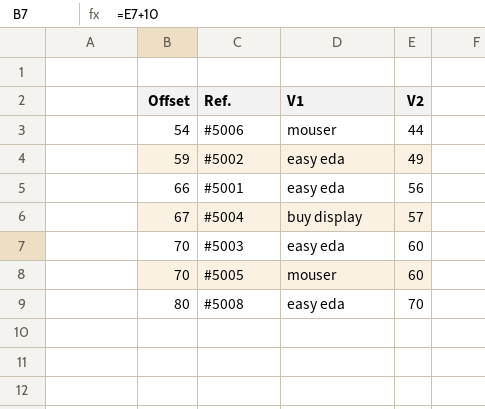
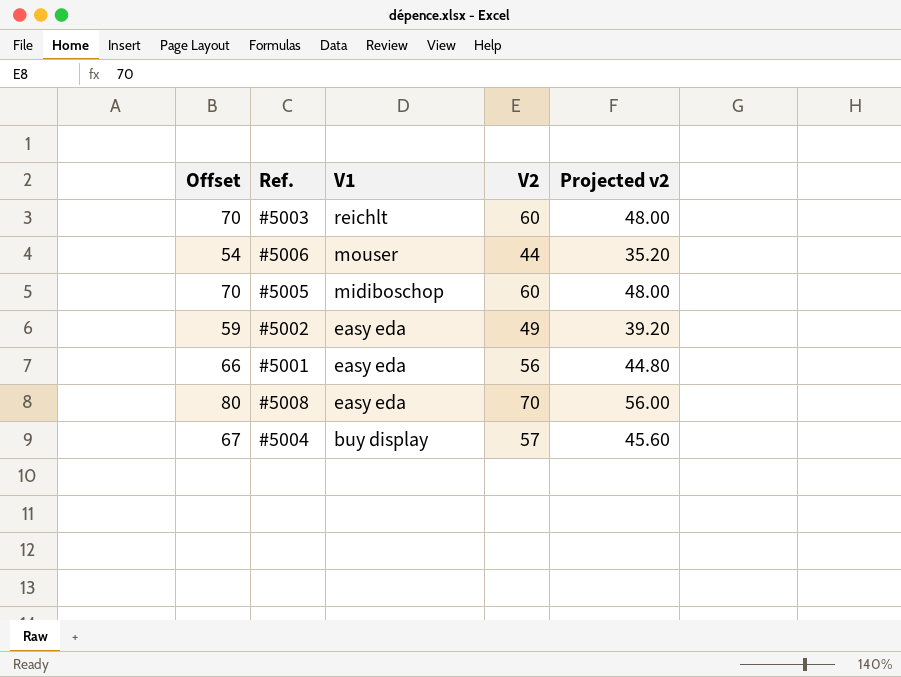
row order: Offset ascending -> V1 descending
column Projected v2 | formula: none -> [V2] * 0.8
#5003 | V1: easy eda -> reichlt
#5005 | V1: mouser -> midiboschop

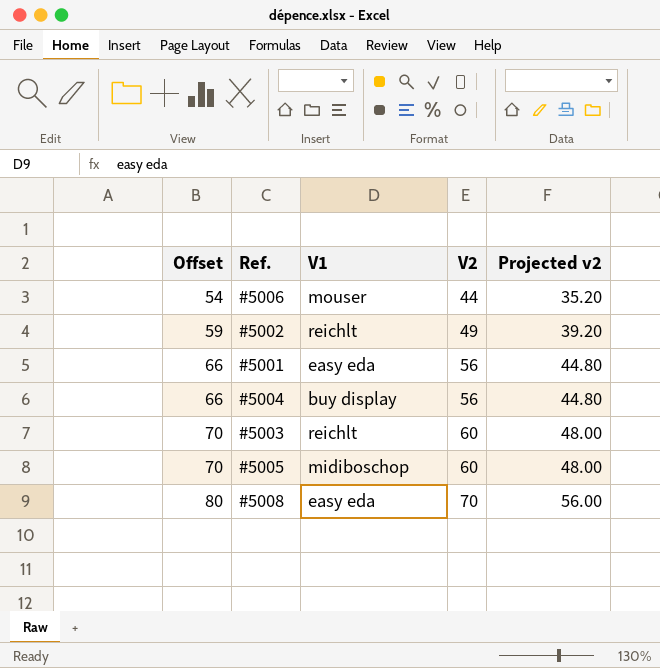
row order: V1 descending -> Offset ascending
#5002 | V1: easy eda -> reichlt
#5004 | Offset: 67 -> 66
#5004 | V2: 57 -> 56
#5004 | Projected v2: 45.60 -> 44.80

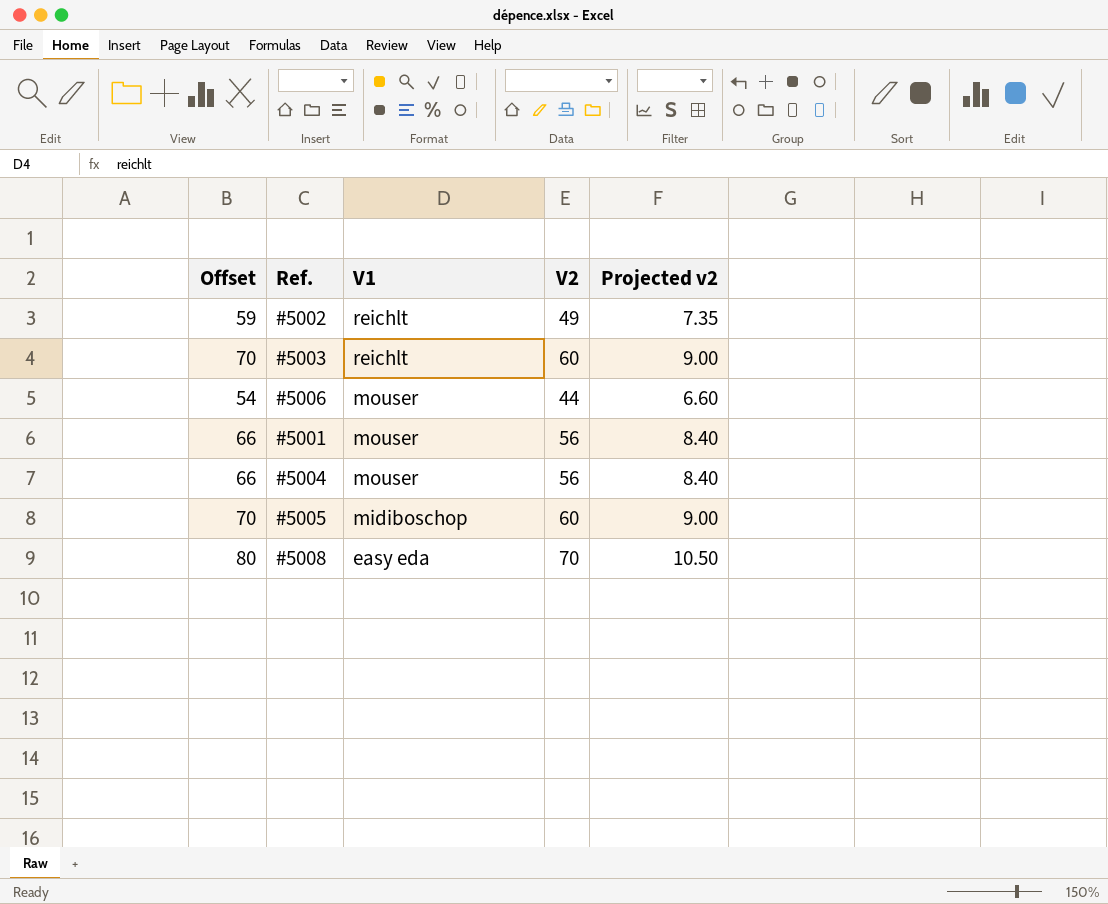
row order: Offset ascending -> V1 descending
column Projected v2 | formula: [V2] * 0.8 -> [V2] * 0.15
#5001 | V1: easy eda -> mouser
#5004 | V1: buy display -> mouser

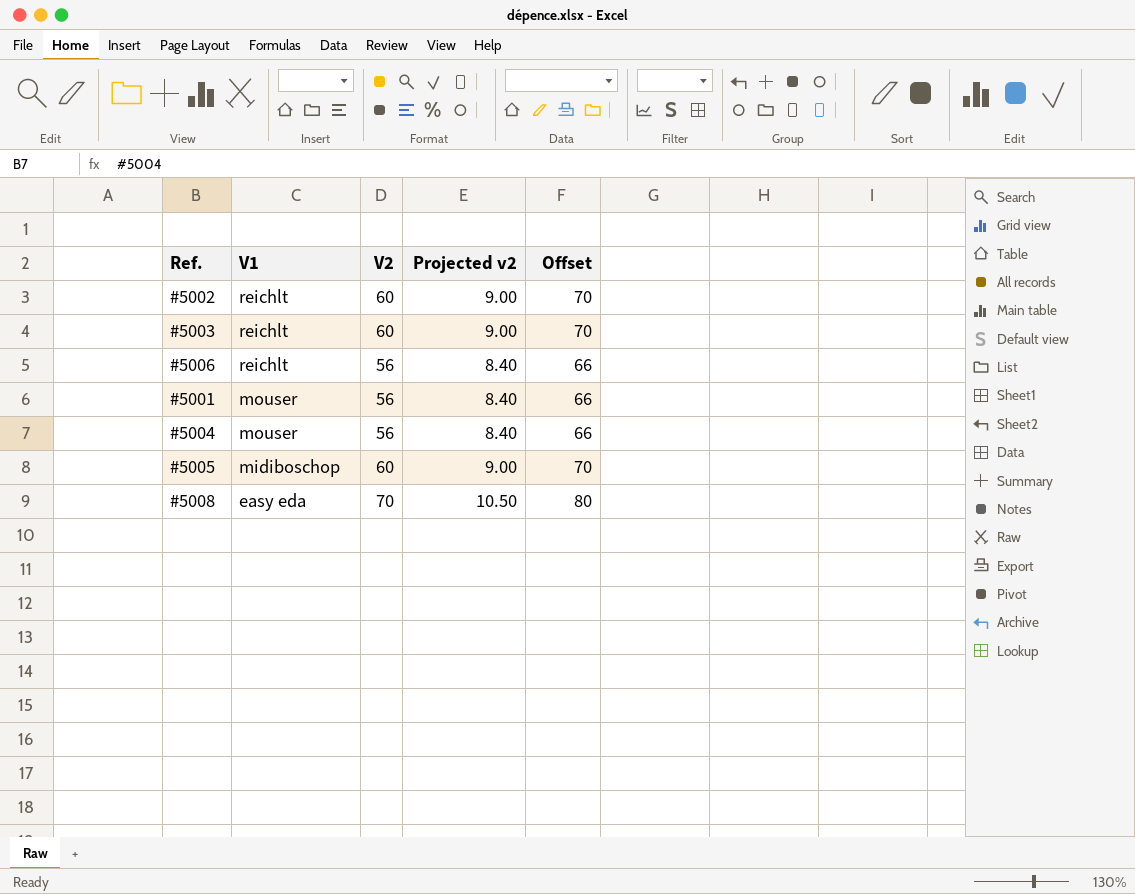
column Offset | position: 1 -> 5
#5002 | V2: 49 -> 60
#5002 | Projected v2: 7.35 -> 9.00
#5002 | Offset: 59 -> 70
#5006 | V1: mouser -> reichlt
#5006 | V2: 44 -> 56
#5006 | Projected v2: 6.60 -> 8.40
#5006 | Offset: 54 -> 66

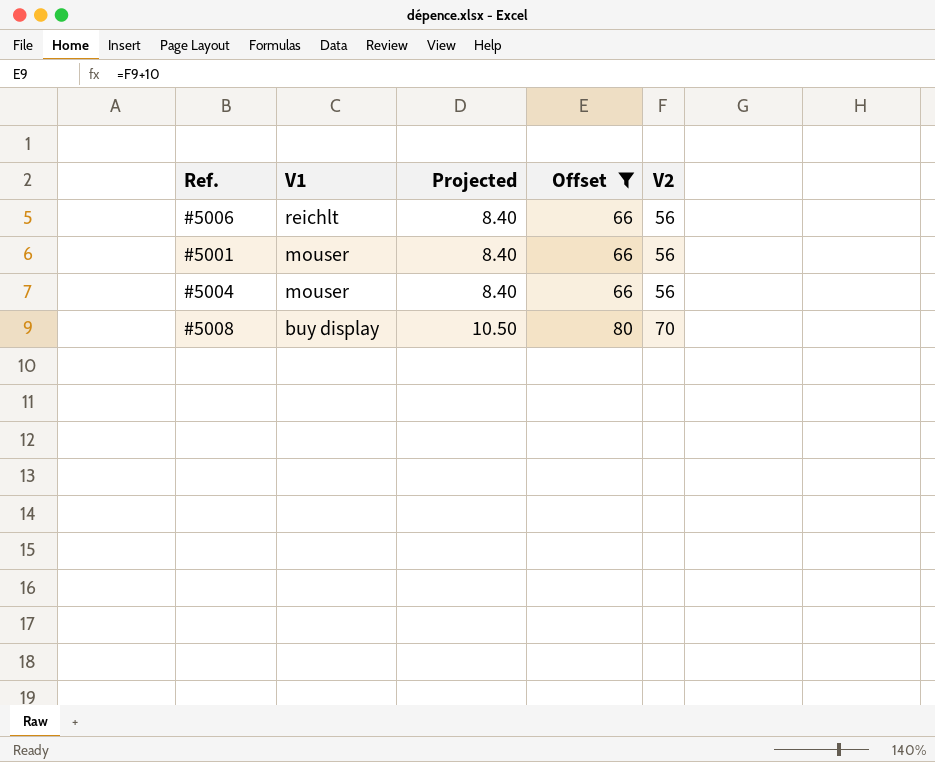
filter: none -> Offset != 70
column name: Projected v2 -> Projected
column V2 | position: 3 -> 5
#5008 | V1: easy eda -> buy display

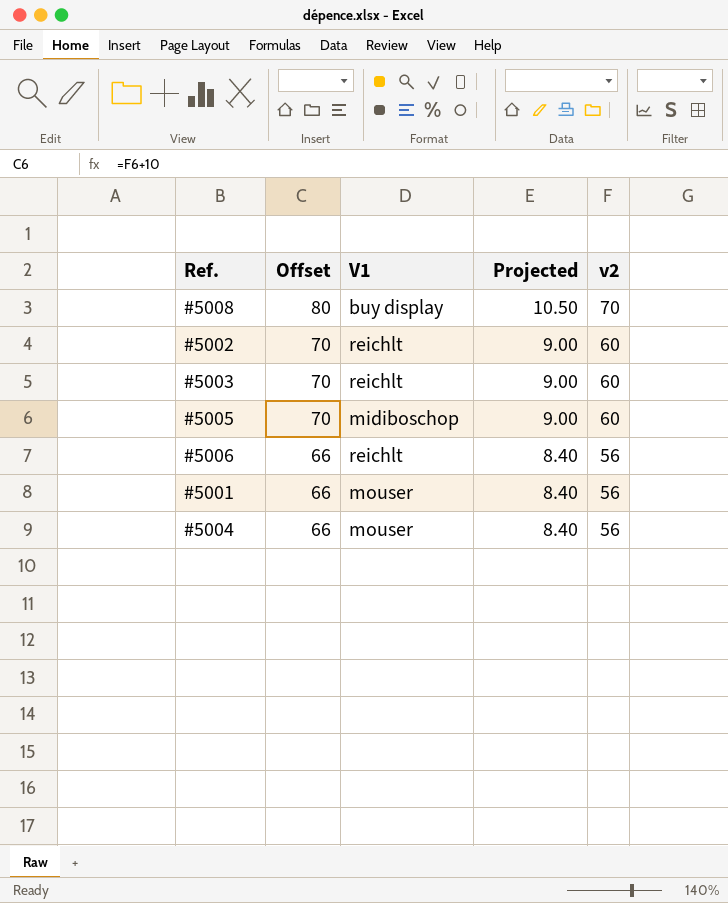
filter: Offset != 70 -> none
row order: V1 descending -> Offset descending
column Offset | position: 4 -> 2
column name: V2 -> v2

